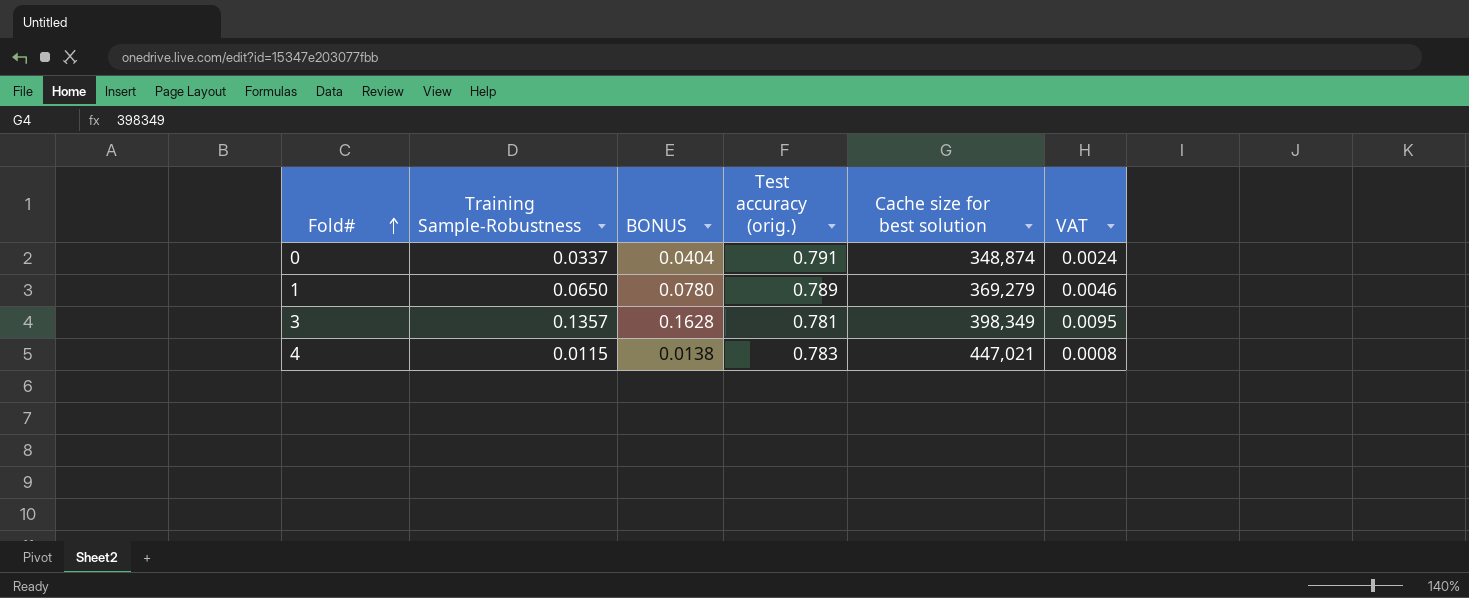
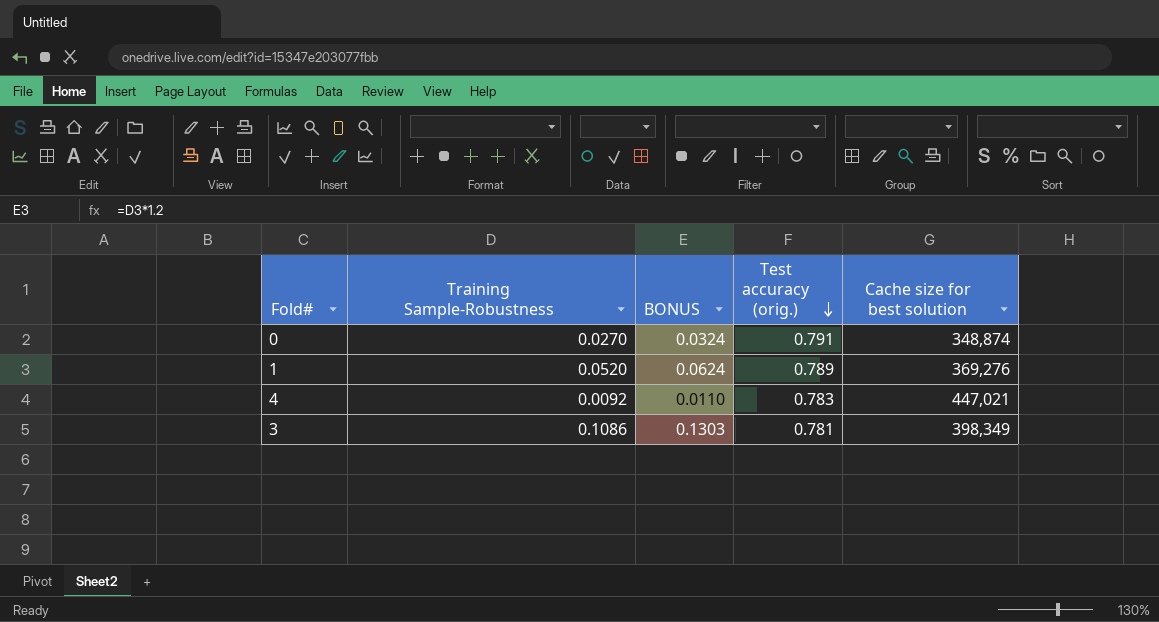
row order: Fold# ascending -> Test accuracy (orig.) descending
column VAT | formula: [Training Sample-Robustness] * 0.07 -> none
0 | Training Sample-Robustness: 0.0337 -> 0.0270
0 | BONUS: 0.0404 -> 0.0324
1 | Training Sample-Robustness: 0.0650 -> 0.0520
1 | BONUS: 0.0780 -> 0.0624
1 | Cache size for best solution: 369,279 -> 369,276
4 | Training Sample-Robustness: 0.0115 -> 0.0092
4 | BONUS: 0.0138 -> 0.0110
3 | Training Sample-Robustness: 0.1357 -> 0.1086
3 | BONUS: 0.1628 -> 0.1303

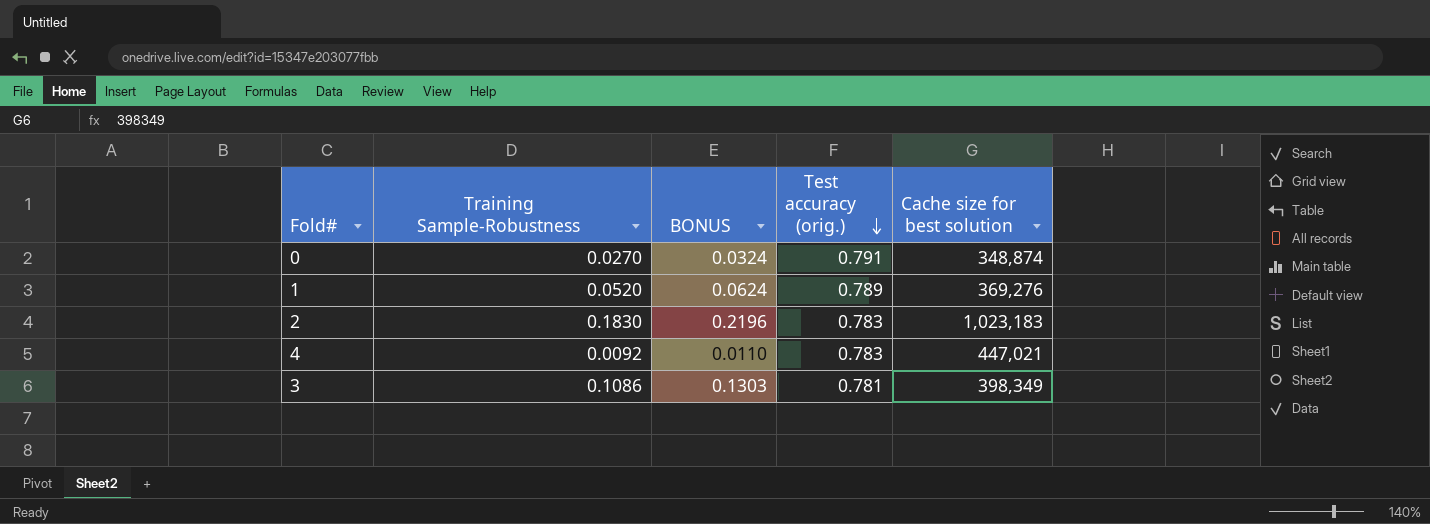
row 2: none -> 0.1830 | 0.2196 | 0.783 | 1,023,183

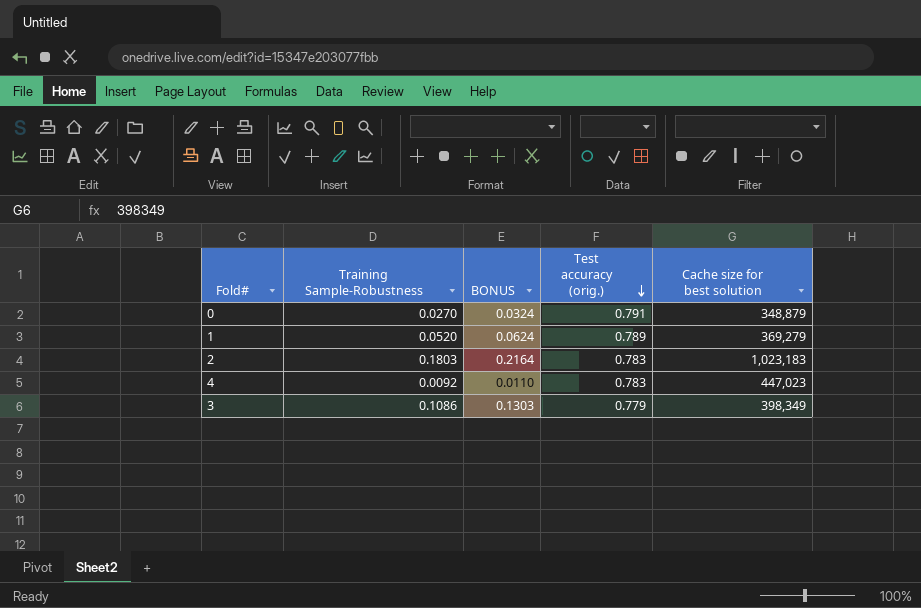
0 | Cache size for best solution: 348,874 -> 348,879
1 | Cache size for best solution: 369,276 -> 369,279
2 | Training Sample-Robustness: 0.1830 -> 0.1803
2 | BONUS: 0.2196 -> 0.2164
4 | Cache size for best solution: 447,021 -> 447,023
3 | Test accuracy (orig.): 0.781 -> 0.779

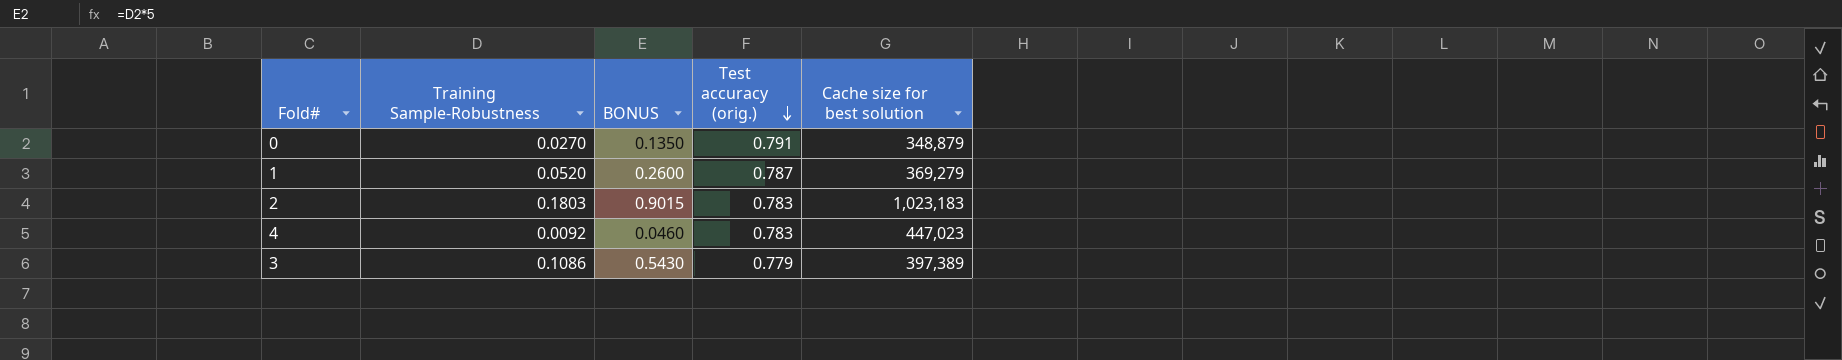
column BONUS | formula: [Training Sample-Robustness] * 1.2 -> [Training Sample-Robustness] * 5
1 | Test accuracy (orig.): 0.789 -> 0.787
3 | Cache size for best solution: 398,349 -> 397,389

